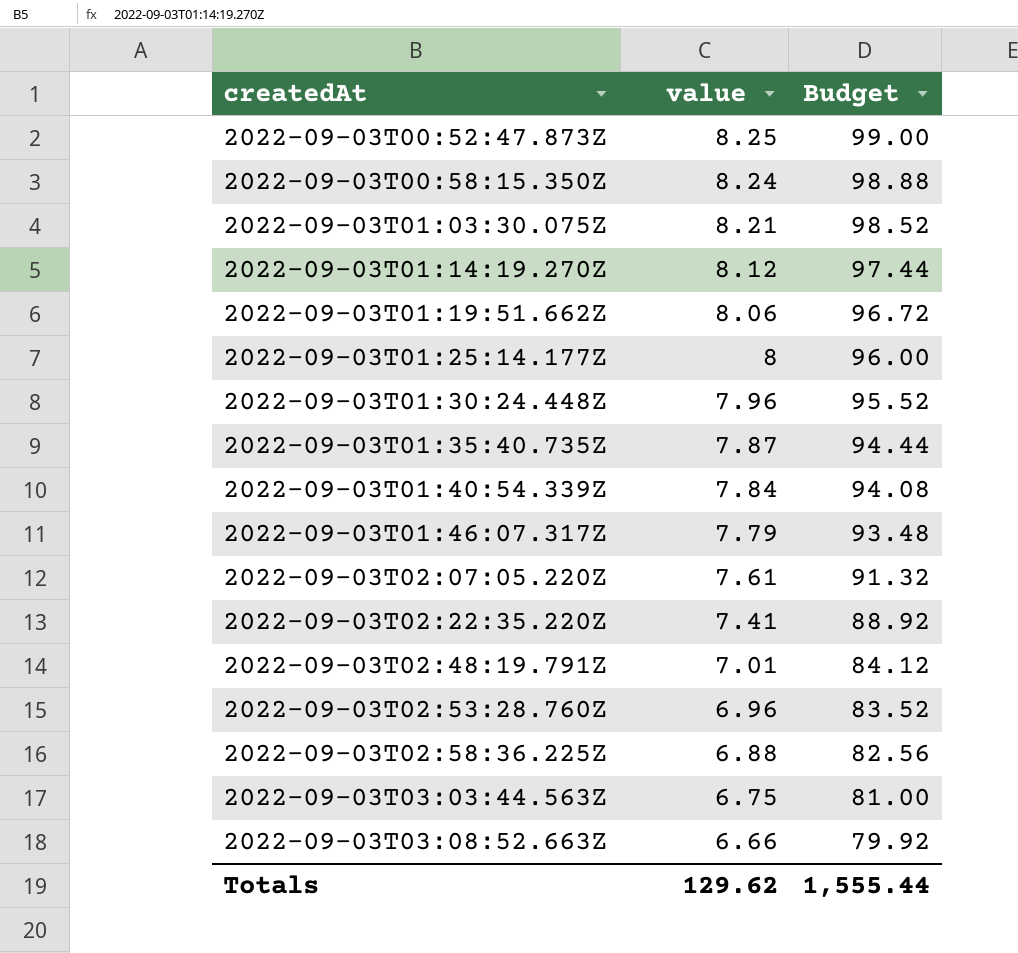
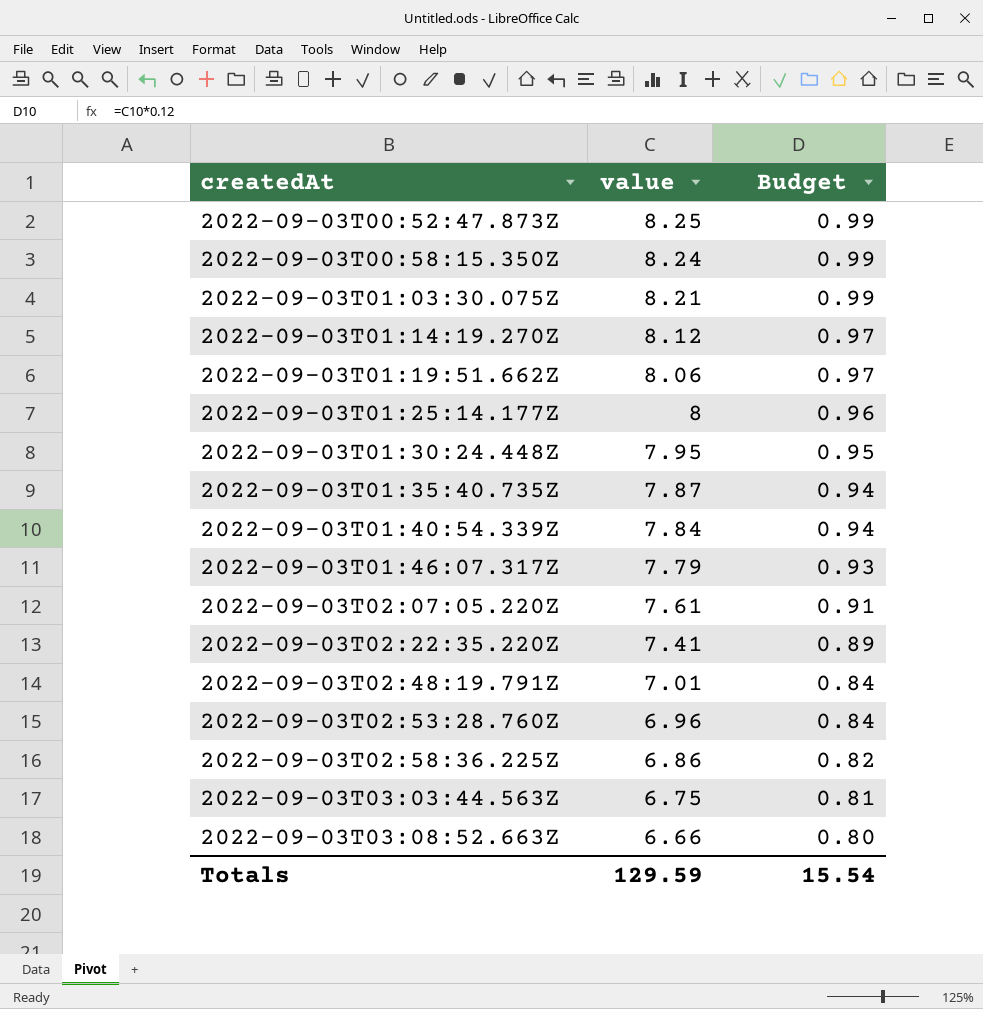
column Budget | formula: [value] * 12 -> [value] * 0.12
2022-09-03T01:30:24.448Z | value: 7.96 -> 7.95
2022-09-03T02:58:36.225Z | value: 6.88 -> 6.86
Totals | value: 129.62 -> 129.59
Totals | Budget: 1,555.44 -> 15.54

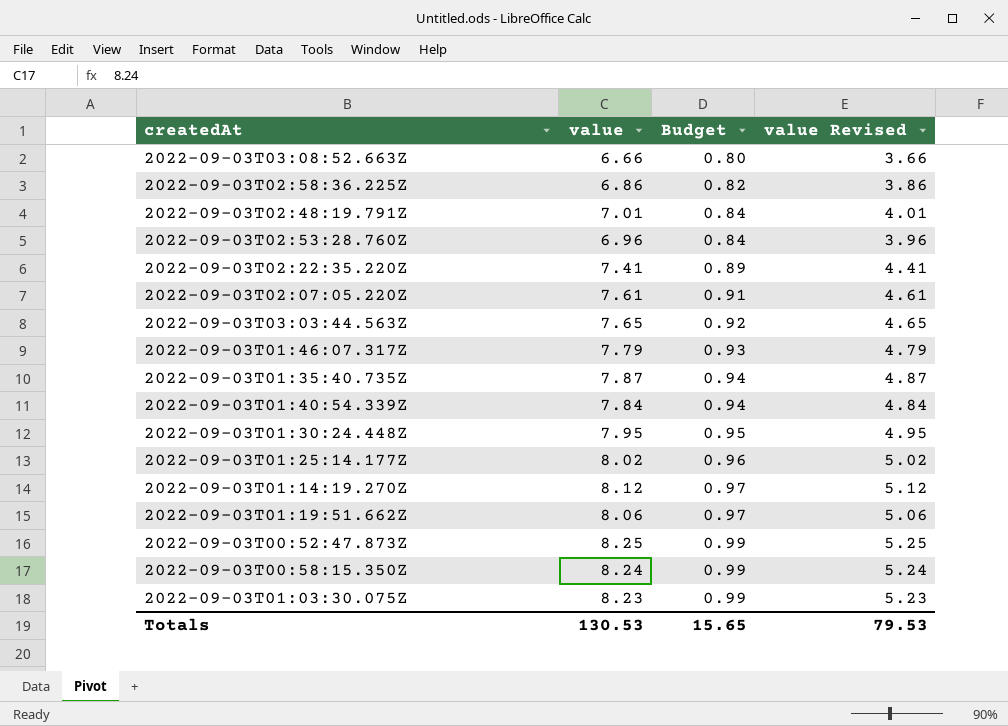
row order: createdAt ascending -> Budget ascending
column value Revised | formula: none -> [value] - 3
2022-09-03T03:03:44.563Z | value: 6.75 -> 7.65
2022-09-03T03:03:44.563Z | Budget: 0.81 -> 0.92
2022-09-03T01:25:14.177Z | value: 8 -> 8.02
2022-09-03T01:03:30.075Z | value: 8.21 -> 8.23
Totals | value: 129.59 -> 130.53
Totals | Budget: 15.54 -> 15.65

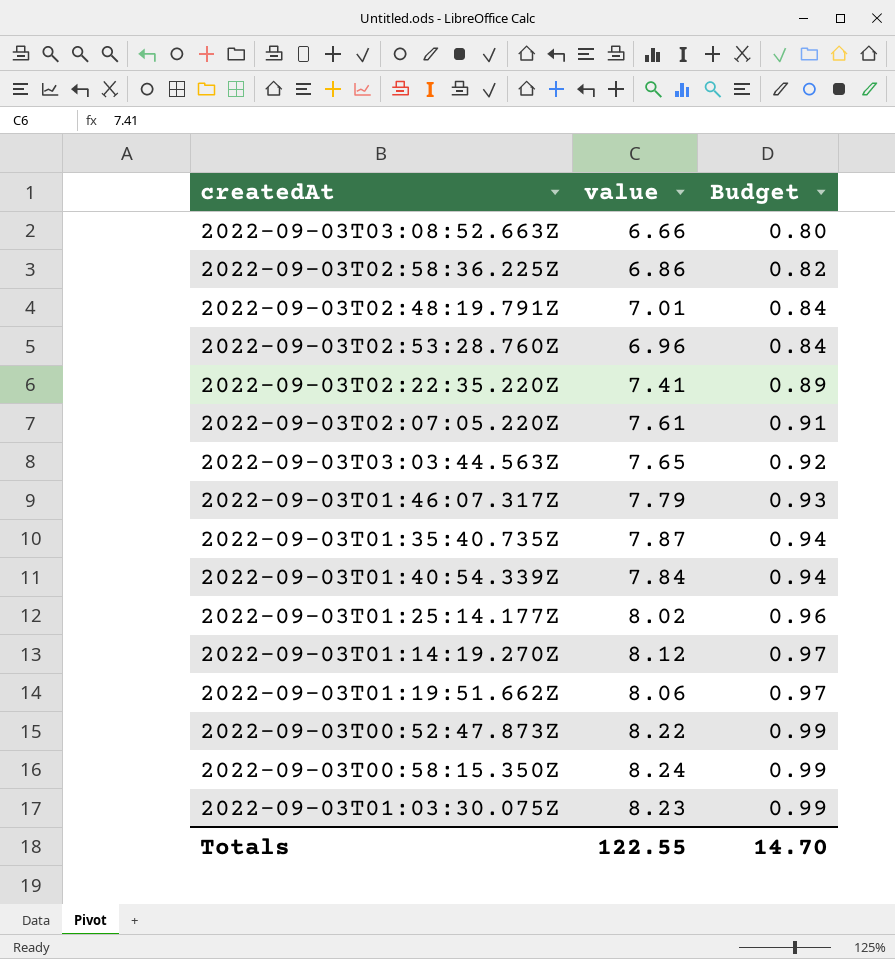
column value Revised | formula: [value] - 3 -> none
row 2022-09-03T01:30:24.448Z: 7.95 | 0.95 | 4.95 -> none
2022-09-03T00:52:47.873Z | value: 8.25 -> 8.22
Totals | value: 130.53 -> 122.55
Totals | Budget: 15.65 -> 14.70

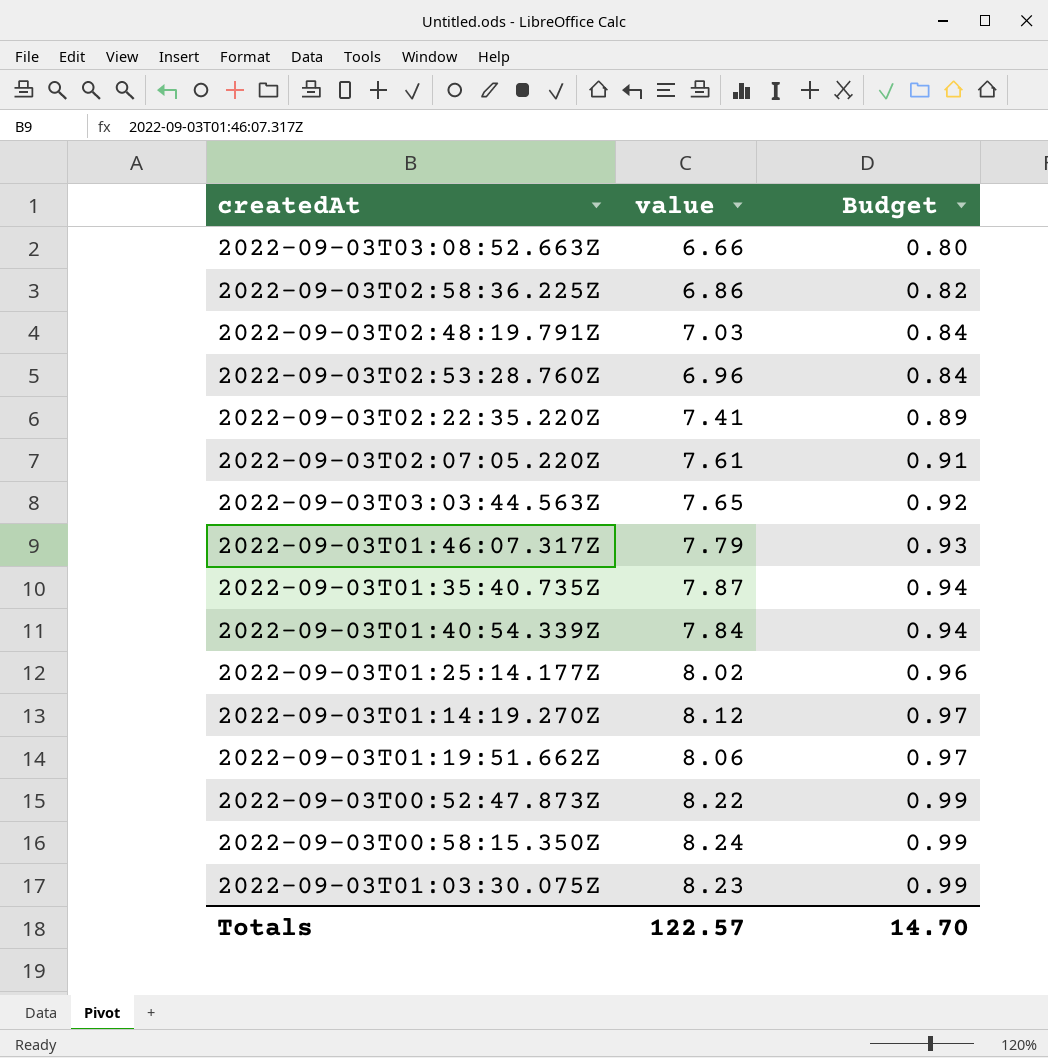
2022-09-03T02:48:19.791Z | value: 7.01 -> 7.03
Totals | value: 122.55 -> 122.57

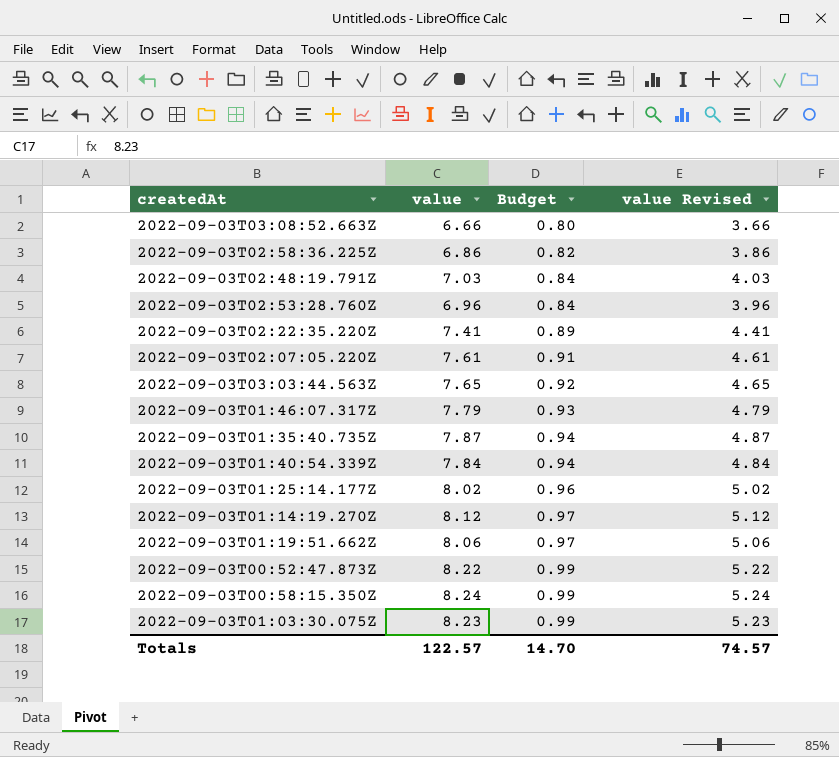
column value Revised | formula: none -> [value] - 3

